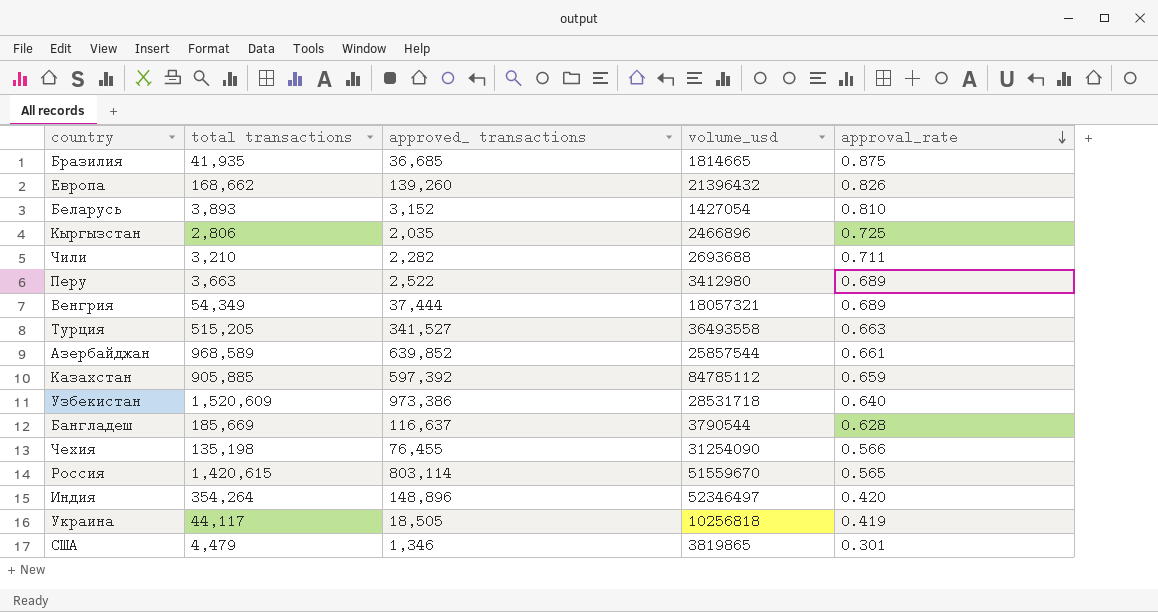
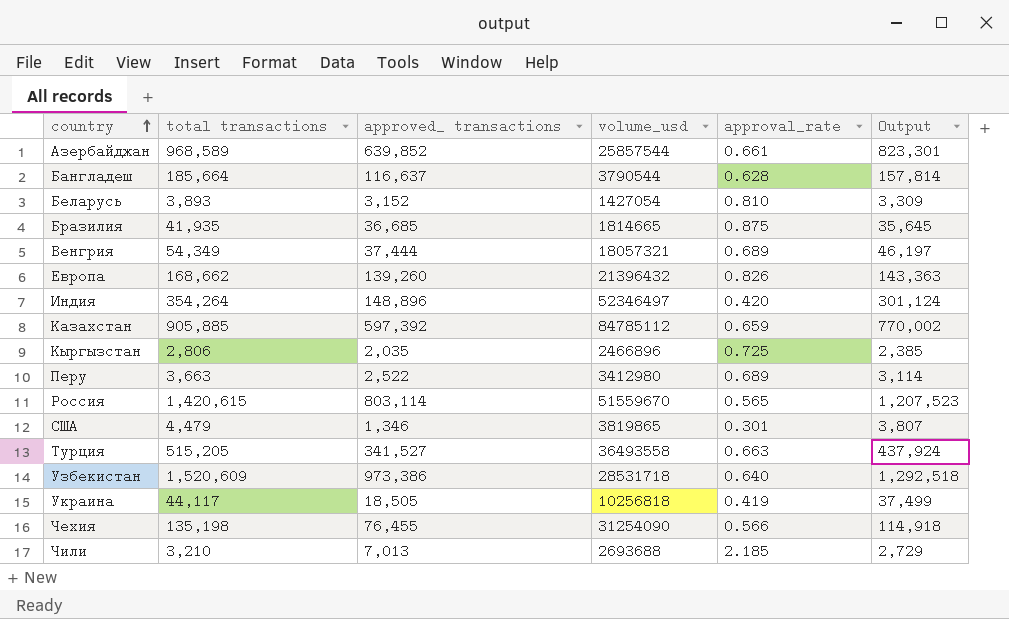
row order: approval_rate descending -> country ascending
column Output | formula: none -> [total transactions] * 0.85
Бангладеш | total transactions: 185,669 -> 185,664
Чили | approved_ transactions: 2,282 -> 7,013
Чили | approval_rate: 0.711 -> 2.185

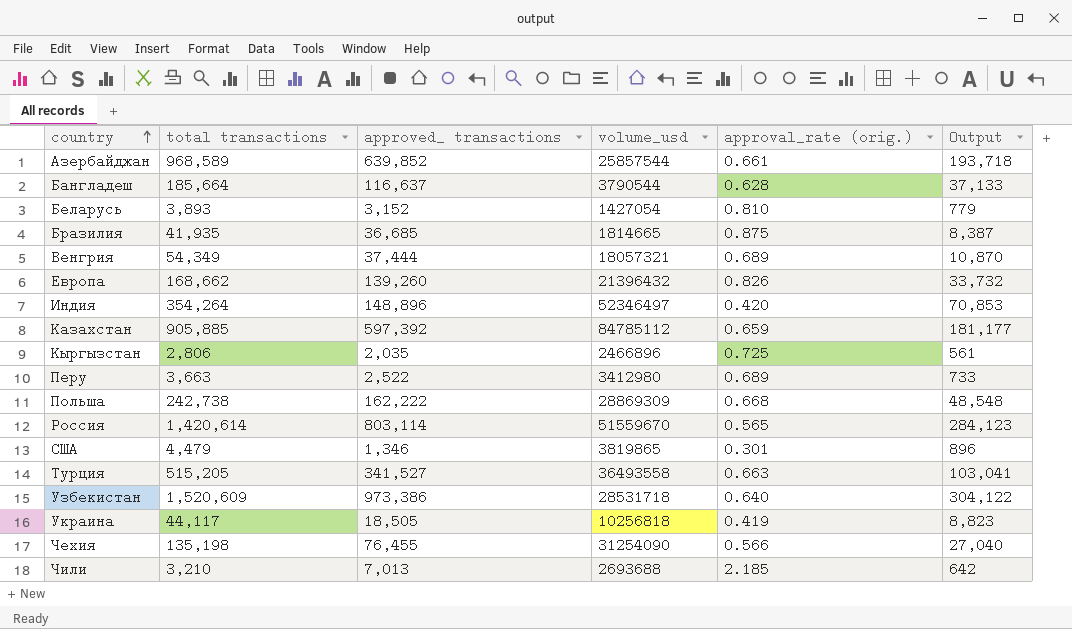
column name: approval_rate -> approval_rate (orig.)
column Output | formula: [total transactions] * 0.85 -> [total transactions] * 0.2
row Польша: none -> 242,738 | 162,222 | 28869309 | 0.668 | 48,548
Россия | total transactions: 1,420,615 -> 1,420,614

